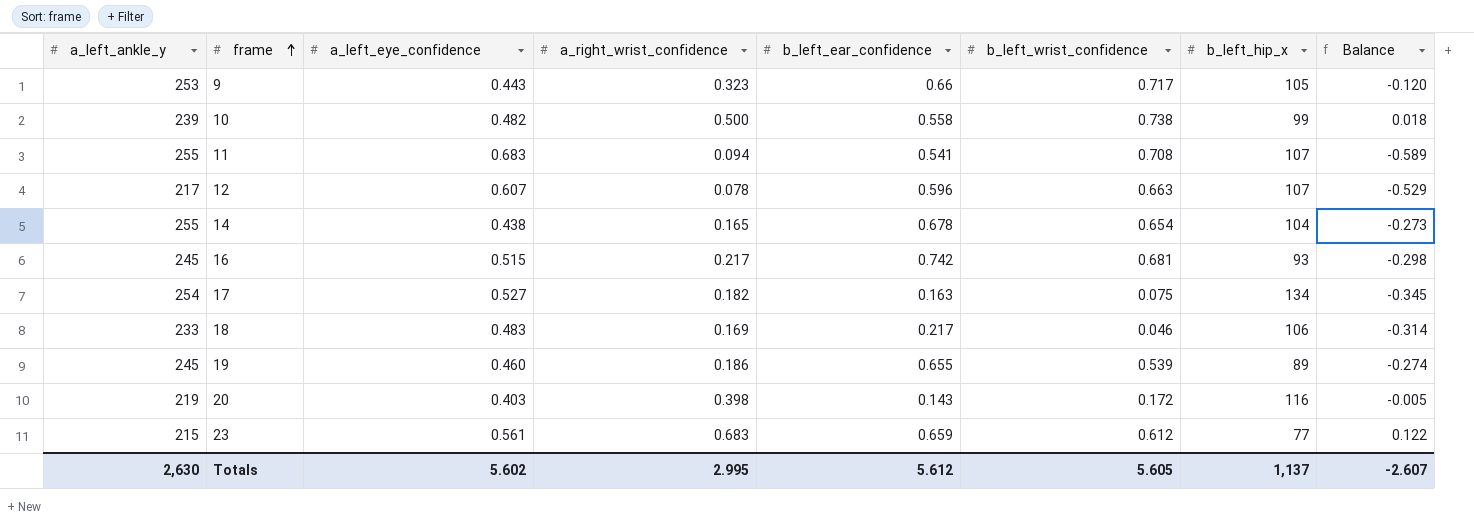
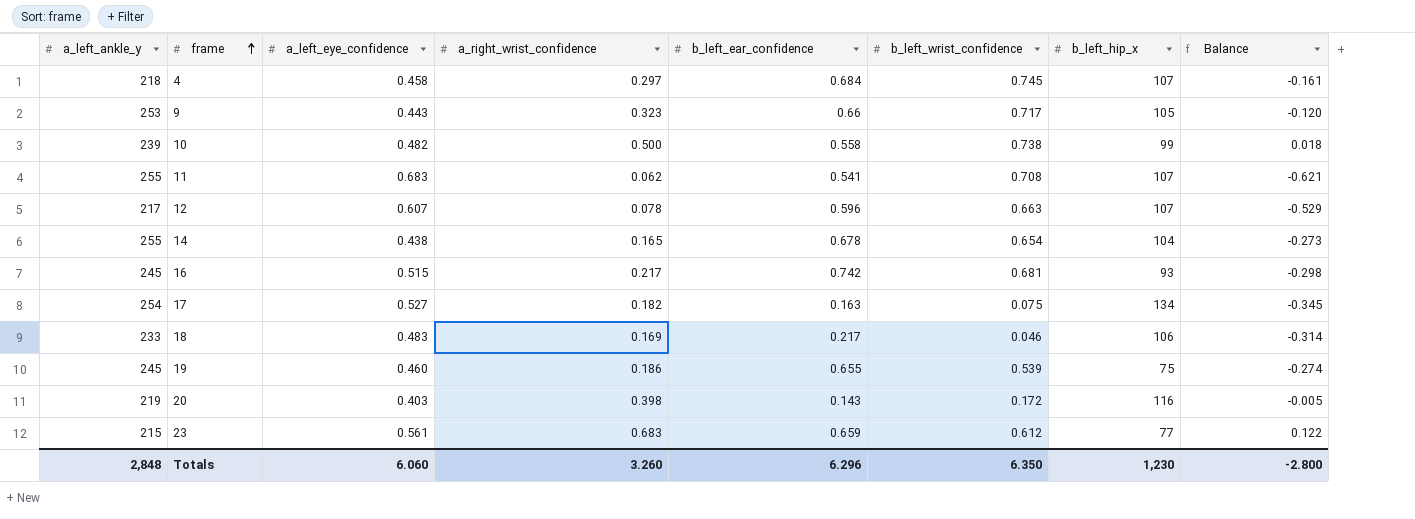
row 4: none -> 218 | 0.458 | 0.297 | 0.684 | 0.745 | 107 | -0.161
11 | a_right_wrist_confidence: 0.094 -> 0.062
11 | Balance: -0.589 -> -0.621
19 | b_left_hip_x: 89 -> 75
Totals | a_left_ankle_y: 2,630 -> 2,848
Totals | a_left_eye_confidence: 5.602 -> 6.060
Totals | a_right_wrist_confidence: 2.995 -> 3.260
Totals | b_left_ear_confidence: 5.612 -> 6.296
Totals | b_left_wrist_confidence: 5.605 -> 6.350
Totals | b_left_hip_x: 1,137 -> 1,230
Totals | Balance: -2.607 -> -2.800

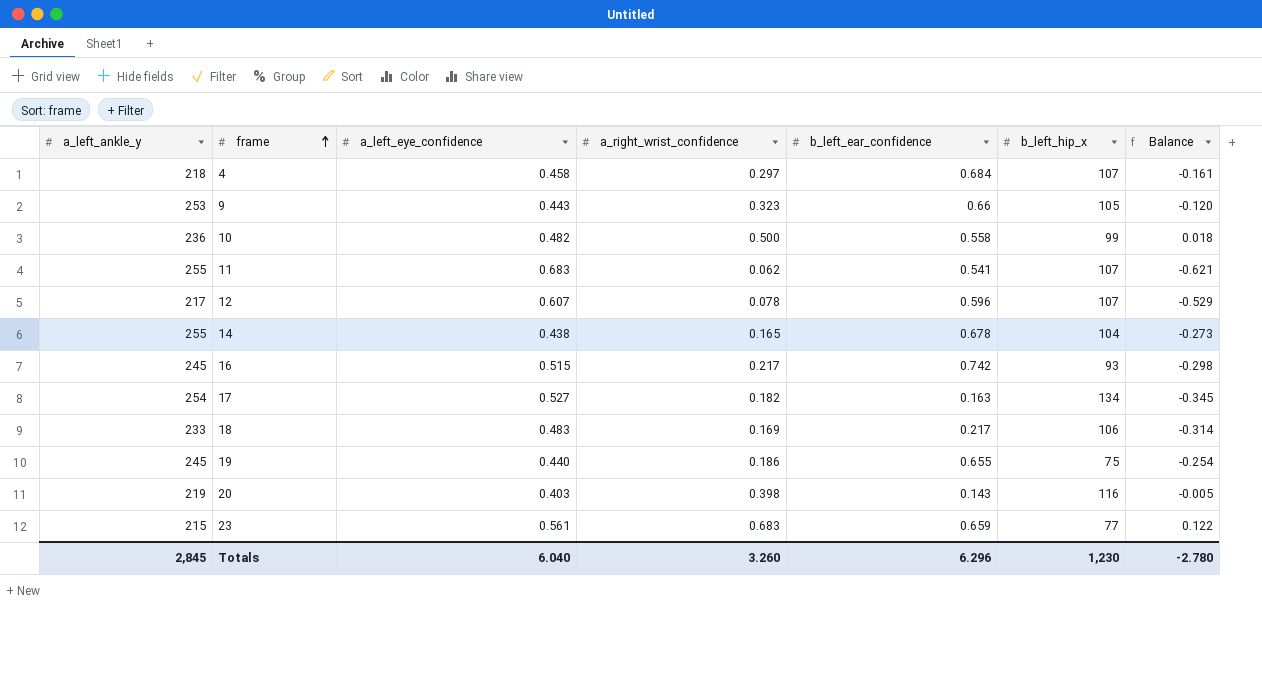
column b_left_wrist_confidence | position: 6 -> none
10 | a_left_ankle_y: 239 -> 236
19 | a_left_eye_confidence: 0.460 -> 0.440
19 | Balance: -0.274 -> -0.254
Totals | a_left_ankle_y: 2,848 -> 2,845
Totals | a_left_eye_confidence: 6.060 -> 6.040
Totals | Balance: -2.800 -> -2.780

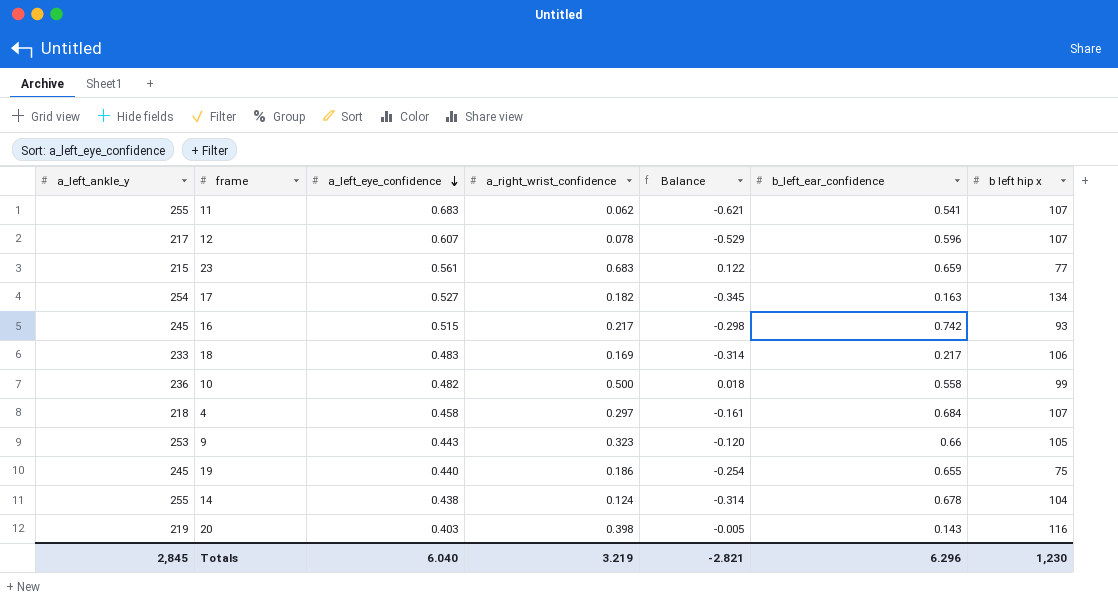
row order: frame ascending -> a_left_eye_confidence descending
column Balance | position: 7 -> 5
column name: b_left_hip_x -> b left hip x
14 | a_right_wrist_confidence: 0.165 -> 0.124
14 | Balance: -0.273 -> -0.314
Totals | a_right_wrist_confidence: 3.260 -> 3.219
Totals | Balance: -2.780 -> -2.821

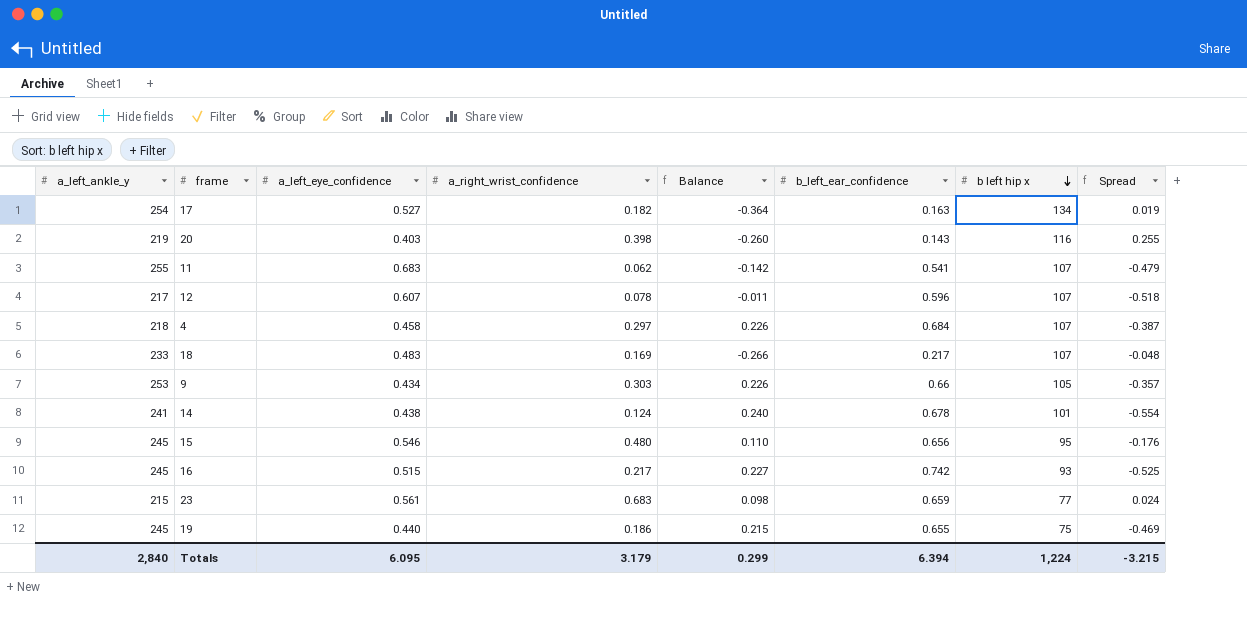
row order: a_left_eye_confidence descending -> b left hip x descending
column Balance | formula: [a_right_wrist_confidence] - [a_left_eye_confidence] -> [b_left_ear_confidence] - [a_left_eye_confidence]
column Spread | formula: none -> [a_right_wrist_confidence] - [b_left_ear_confidence]
row 10: 236 | 0.482 | 0.500 | 0.018 | 0.558 | 99 -> none
18 | b left hip x: 106 -> 107
9 | a_left_eye_confidence: 0.443 -> 0.434
9 | a_right_wrist_confidence: 0.323 -> 0.303
14 | a_left_ankle_y: 255 -> 241
14 | b left hip x: 104 -> 101
row 15: none -> 245 | 0.546 | 0.480 | 0.110 | 0.656 | 95 | -0.176
Totals | a_left_ankle_y: 2,845 -> 2,840
Totals | a_left_eye_confidence: 6.040 -> 6.095
Totals | a_right_wrist_confidence: 3.219 -> 3.179
Totals | Balance: -2.821 -> 0.299
Totals | b_left_ear_confidence: 6.296 -> 6.394
Totals | b left hip x: 1,230 -> 1,224

